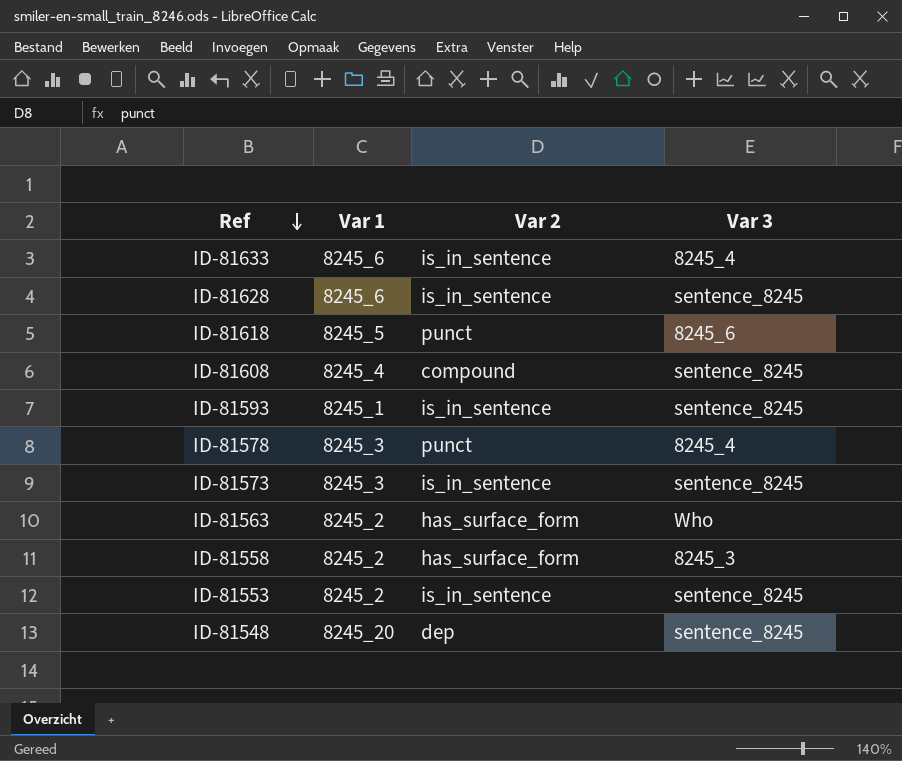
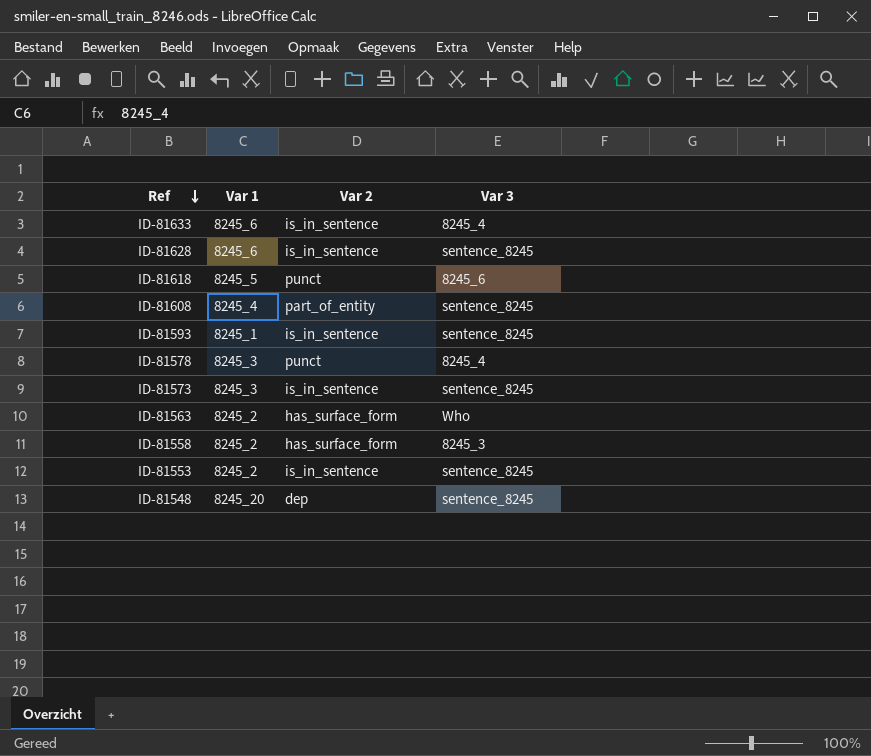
ID-81608 | Var 2: compound -> part_of_entity

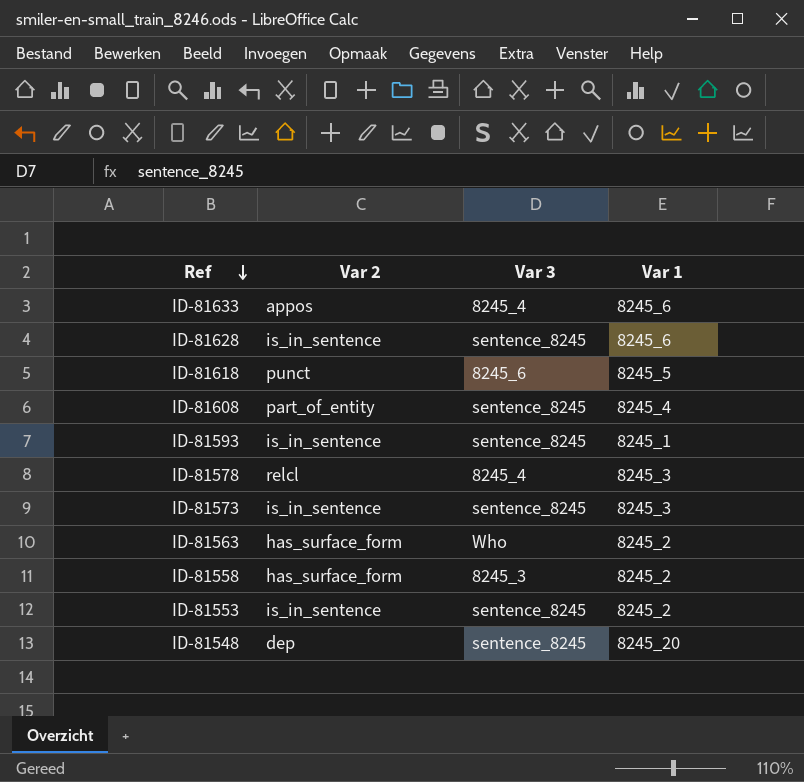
column Var 1 | position: 2 -> 4
ID-81633 | Var 2: is_in_sentence -> appos
ID-81578 | Var 2: punct -> relcl

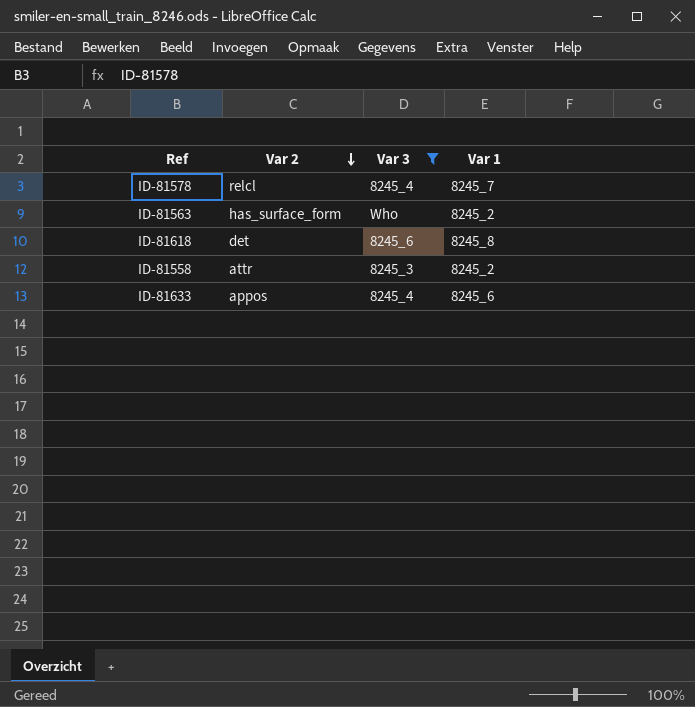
filter: none -> Var 3 != sentence_8245
row order: Ref descending -> Var 2 descending
ID-81578 | Var 1: 8245_3 -> 8245_7
ID-81618 | Var 2: punct -> det
ID-81618 | Var 1: 8245_5 -> 8245_8
ID-81558 | Var 2: has_surface_form -> attr

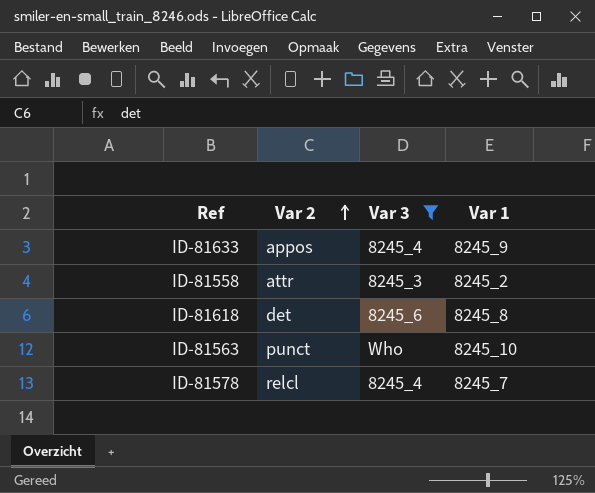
row order: Var 2 descending -> Var 2 ascending
ID-81633 | Var 1: 8245_6 -> 8245_9
ID-81563 | Var 2: has_surface_form -> punct
ID-81563 | Var 1: 8245_2 -> 8245_10

